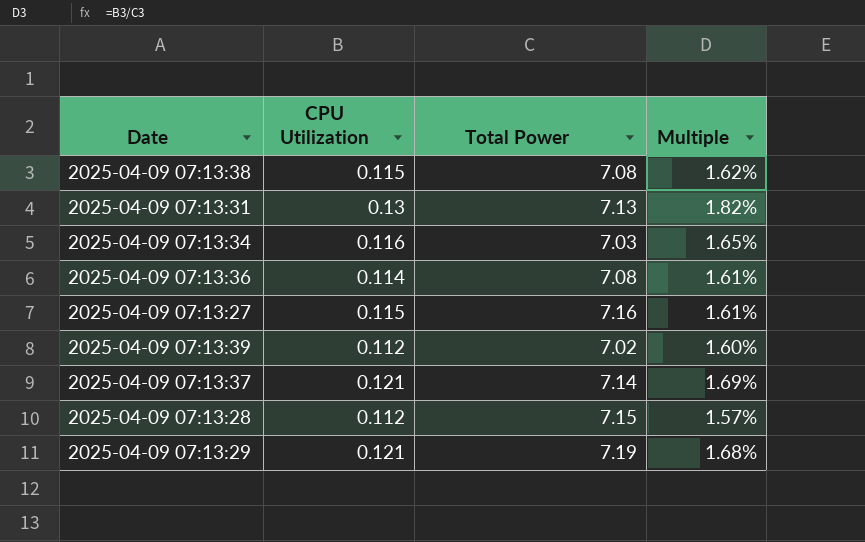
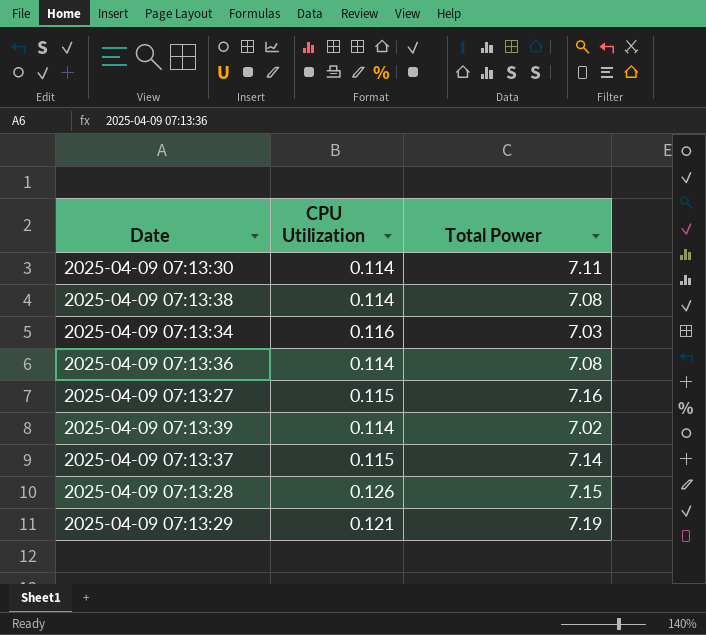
column Multiple | formula: [CPU Utilization] / [Total Power] -> none
row 2025-04-09 07:13:31: 0.13 | 7.13 | 1.82% -> none
row 2025-04-09 07:13:30: none -> 0.114 | 7.11
2025-04-09 07:13:38 | CPU Utilization: 0.115 -> 0.114
2025-04-09 07:13:39 | CPU Utilization: 0.112 -> 0.114
2025-04-09 07:13:37 | CPU Utilization: 0.121 -> 0.115
2025-04-09 07:13:28 | CPU Utilization: 0.112 -> 0.126

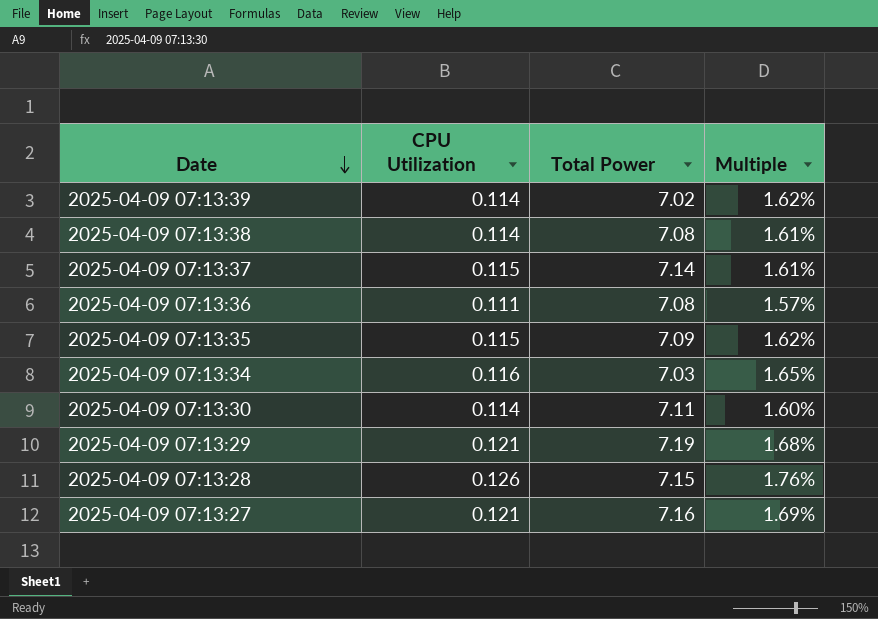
row order: none -> Date descending
column Multiple | formula: none -> [CPU Utilization] / [Total Power]
2025-04-09 07:13:36 | CPU Utilization: 0.114 -> 0.111
row 2025-04-09 07:13:35: none -> 0.115 | 7.09 | 1.62%
2025-04-09 07:13:27 | CPU Utilization: 0.115 -> 0.121

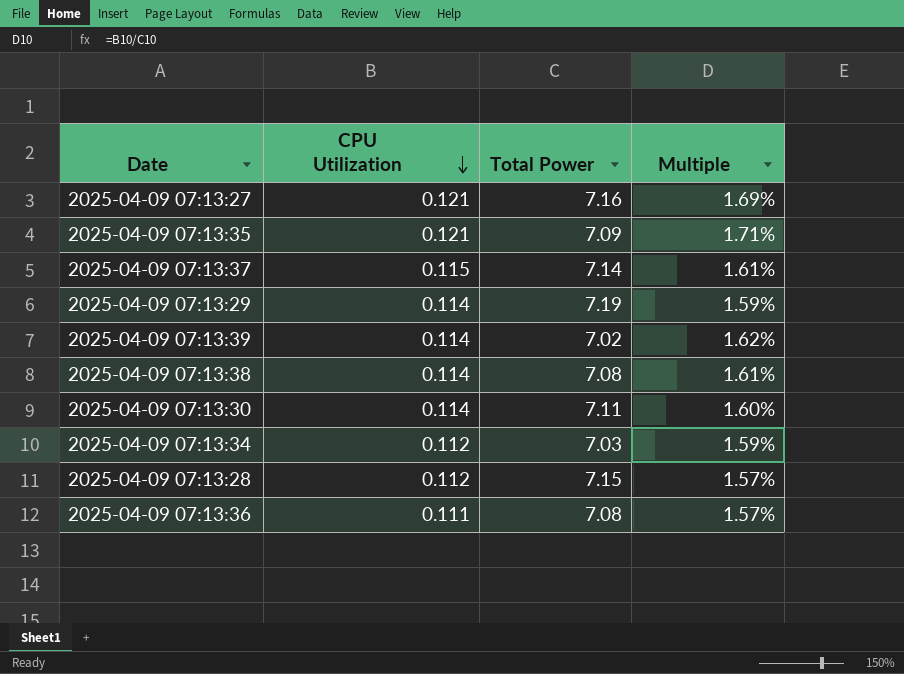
row order: Date descending -> CPU Utilization descending
2025-04-09 07:13:35 | CPU Utilization: 0.115 -> 0.121
2025-04-09 07:13:35 | Multiple: 1.62% -> 1.71%
2025-04-09 07:13:29 | CPU Utilization: 0.121 -> 0.114
2025-04-09 07:13:29 | Multiple: 1.68% -> 1.59%
2025-04-09 07:13:34 | CPU Utilization: 0.116 -> 0.112
2025-04-09 07:13:34 | Multiple: 1.65% -> 1.59%
2025-04-09 07:13:28 | CPU Utilization: 0.126 -> 0.112
2025-04-09 07:13:28 | Multiple: 1.76% -> 1.57%

